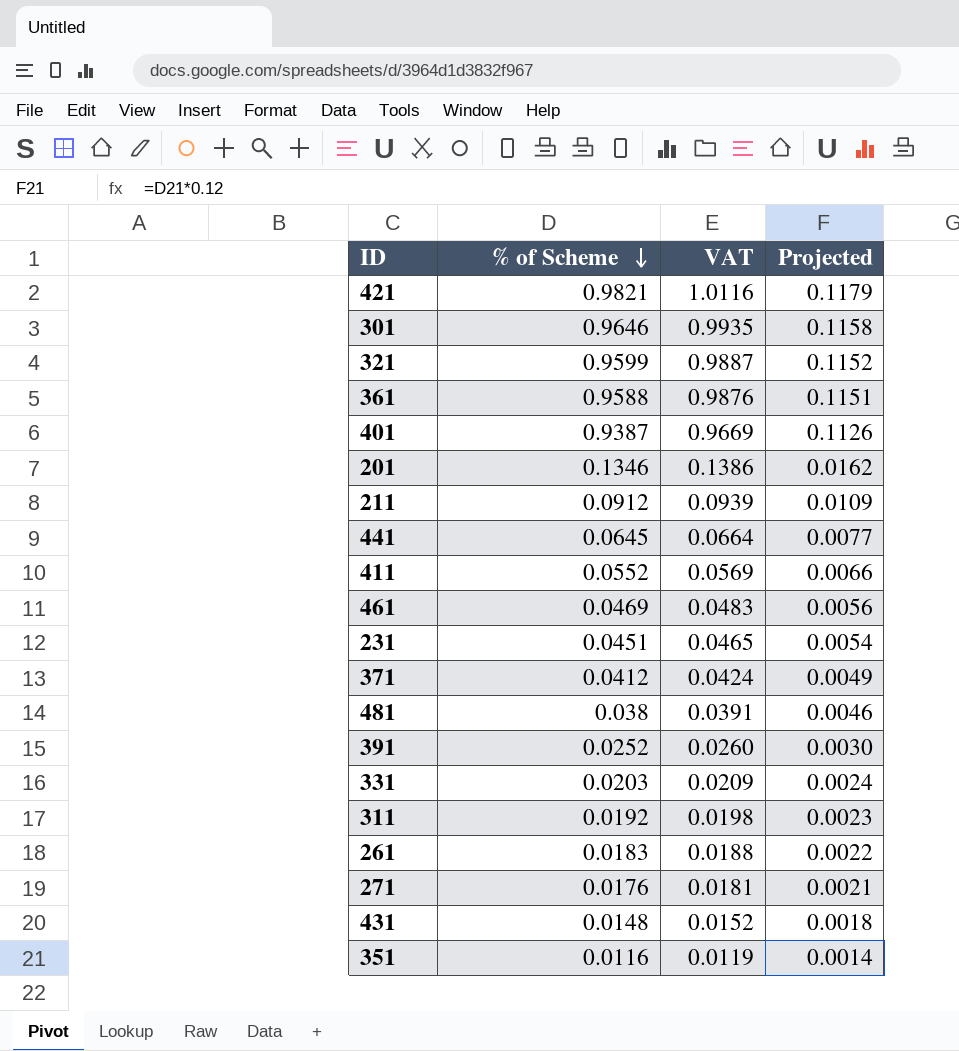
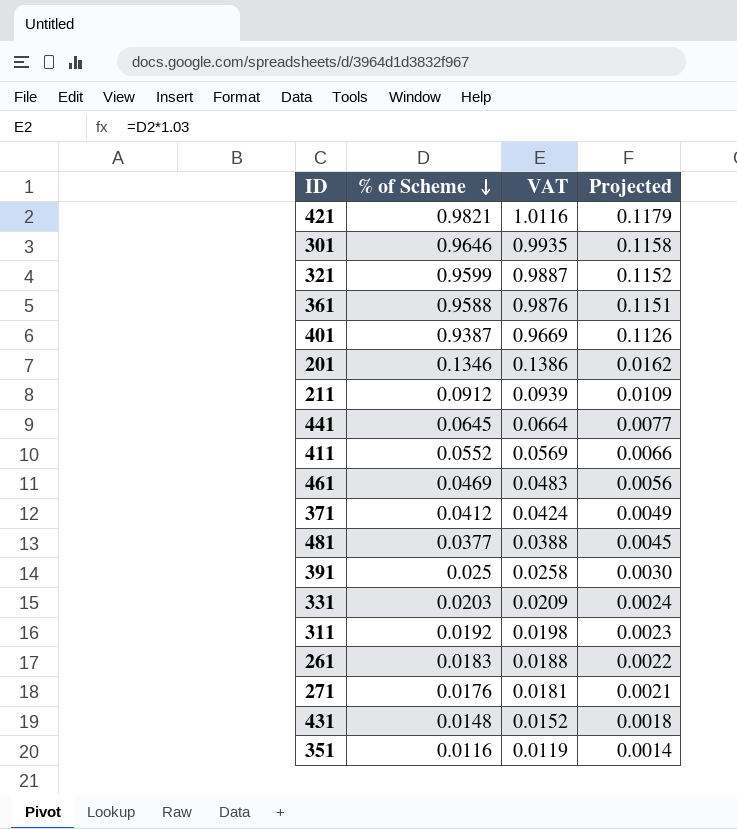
row 231: 0.0451 | 0.0465 | 0.0054 -> none
481 | % of Scheme: 0.038 -> 0.0377
481 | VAT: 0.0391 -> 0.0388
481 | Projected: 0.0046 -> 0.0045
391 | % of Scheme: 0.0252 -> 0.025
391 | VAT: 0.0260 -> 0.0258

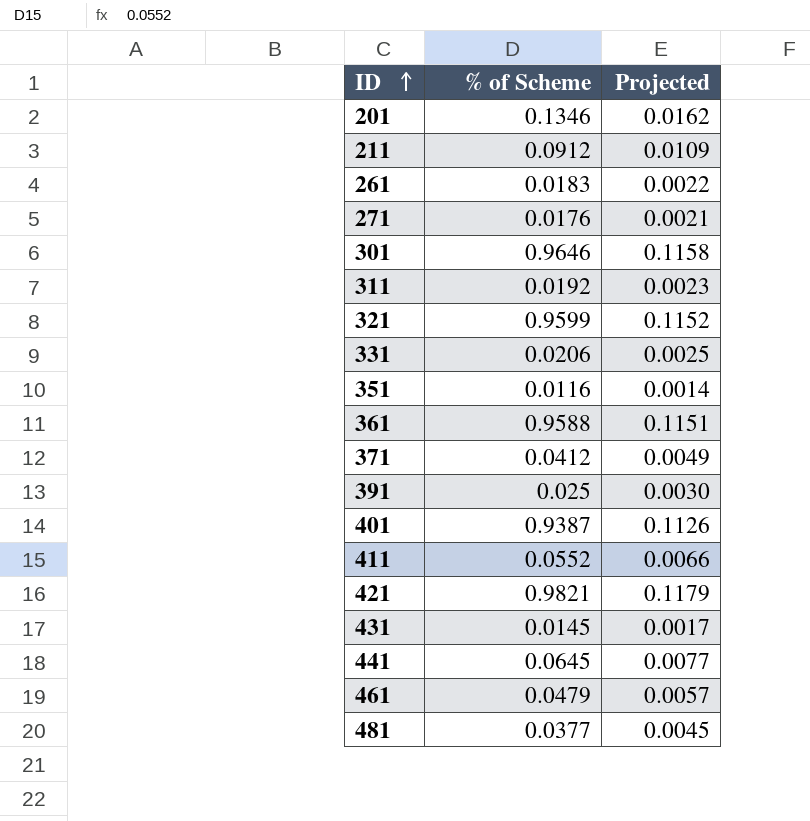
row order: % of Scheme descending -> ID ascending
column VAT | formula: [% of Scheme] * 1.03 -> none
331 | % of Scheme: 0.0203 -> 0.0206
331 | Projected: 0.0024 -> 0.0025
431 | % of Scheme: 0.0148 -> 0.0145
431 | Projected: 0.0018 -> 0.0017
461 | % of Scheme: 0.0469 -> 0.0479
461 | Projected: 0.0056 -> 0.0057

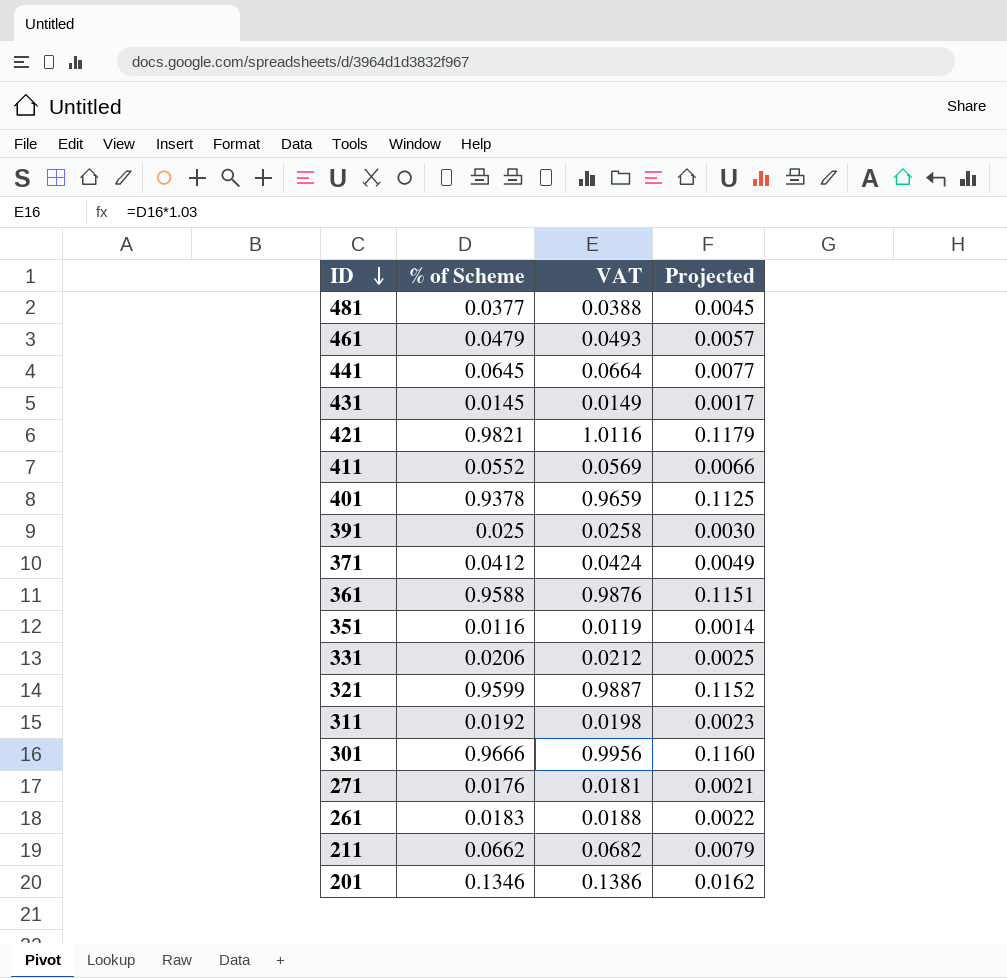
row order: ID ascending -> ID descending
column VAT | formula: none -> [% of Scheme] * 1.03
401 | % of Scheme: 0.9387 -> 0.9378
401 | Projected: 0.1126 -> 0.1125
301 | % of Scheme: 0.9646 -> 0.9666
301 | Projected: 0.1158 -> 0.1160
211 | % of Scheme: 0.0912 -> 0.0662
211 | Projected: 0.0109 -> 0.0079

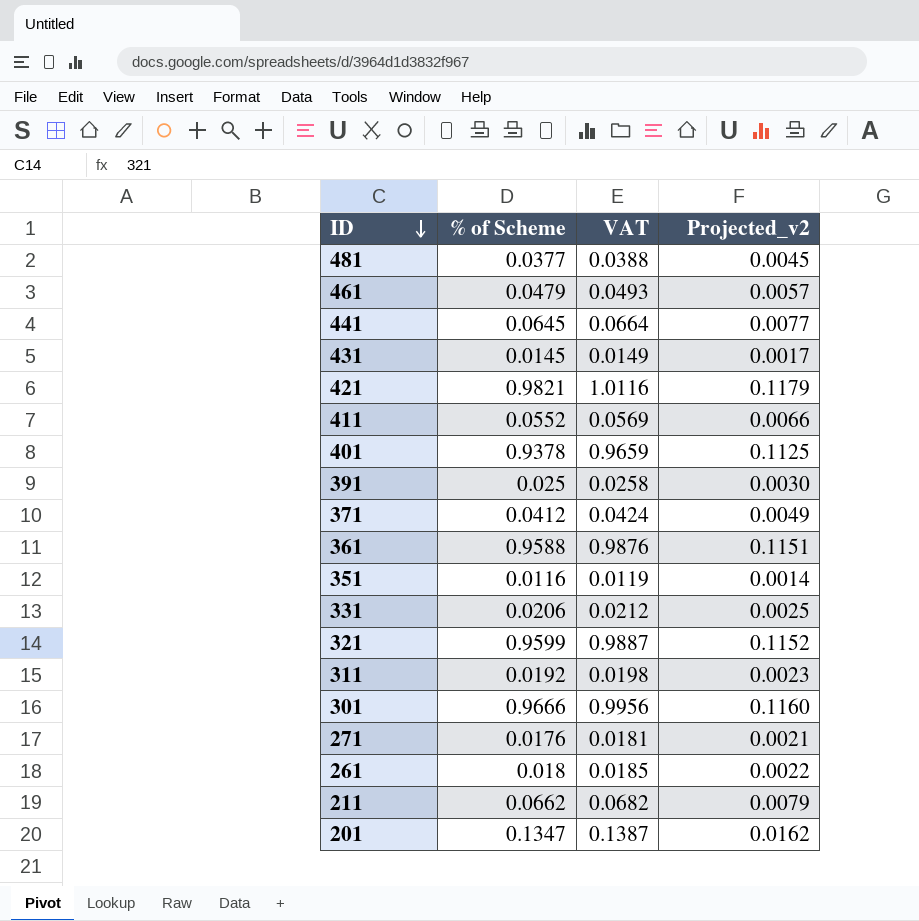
column name: Projected -> Projected_v2
261 | % of Scheme: 0.0183 -> 0.018
261 | VAT: 0.0188 -> 0.0185
201 | % of Scheme: 0.1346 -> 0.1347
201 | VAT: 0.1386 -> 0.1387

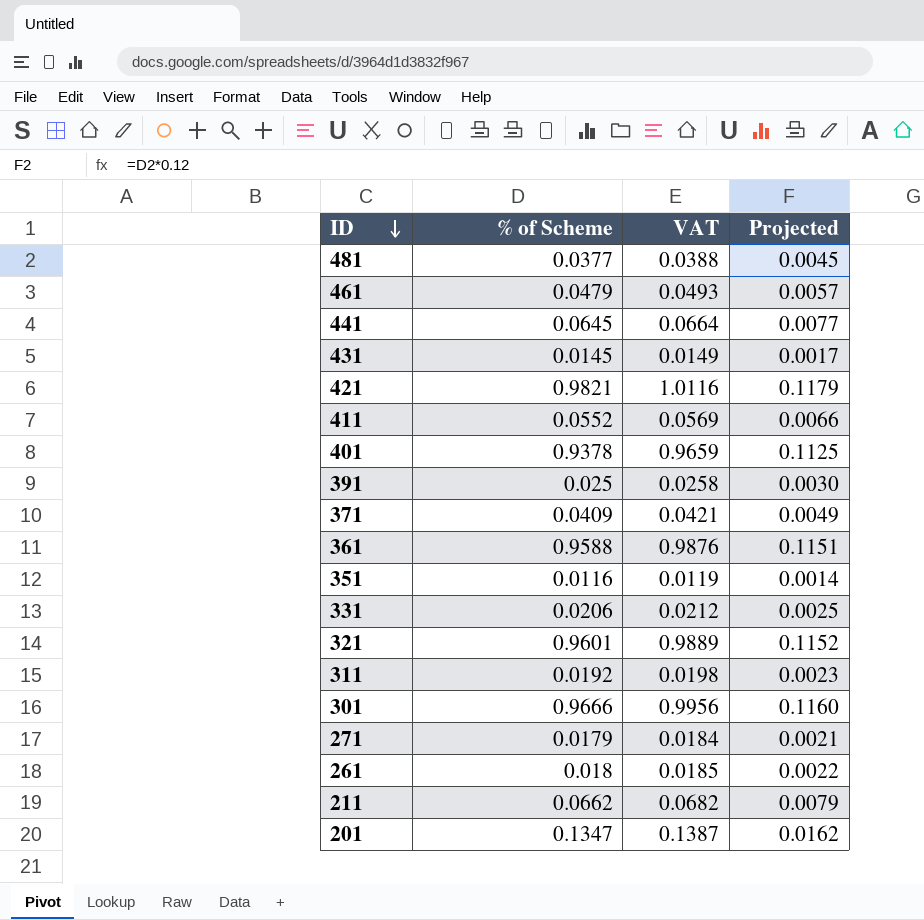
column name: Projected_v2 -> Projected
371 | % of Scheme: 0.0412 -> 0.0409
371 | VAT: 0.0424 -> 0.0421
321 | % of Scheme: 0.9599 -> 0.9601
321 | VAT: 0.9887 -> 0.9889
271 | % of Scheme: 0.0176 -> 0.0179
271 | VAT: 0.0181 -> 0.0184

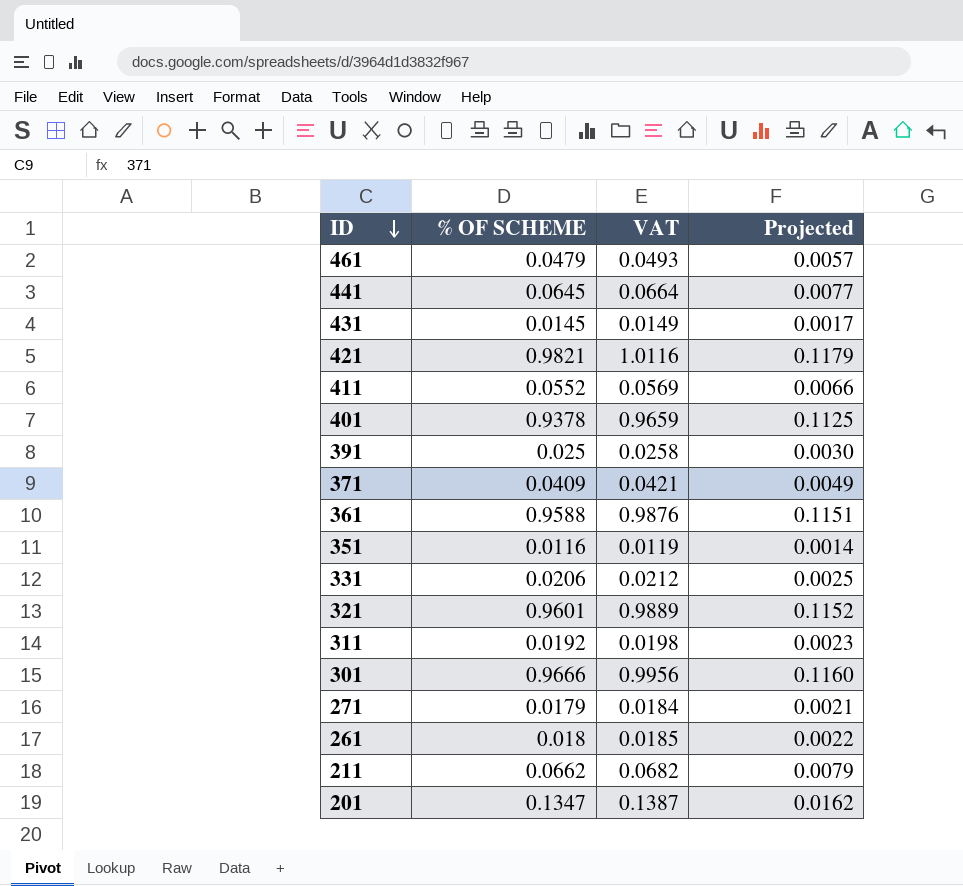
column name: % of Scheme -> % OF SCHEME
row 481: 0.0377 | 0.0388 | 0.0045 -> none

